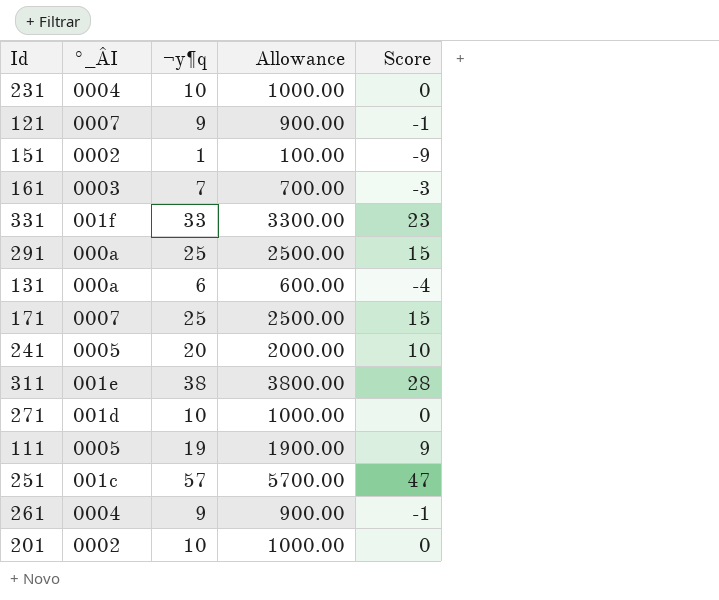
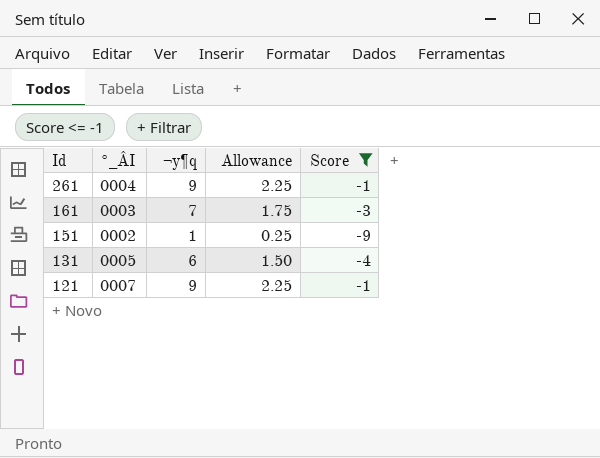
filter: none -> Score <= -1
row order: none -> Id descending
column Allowance | formula: [¬y¶q] * 100 -> [¬y¶q] * 0.25
131 | °_ÂI: 000a -> 0005

